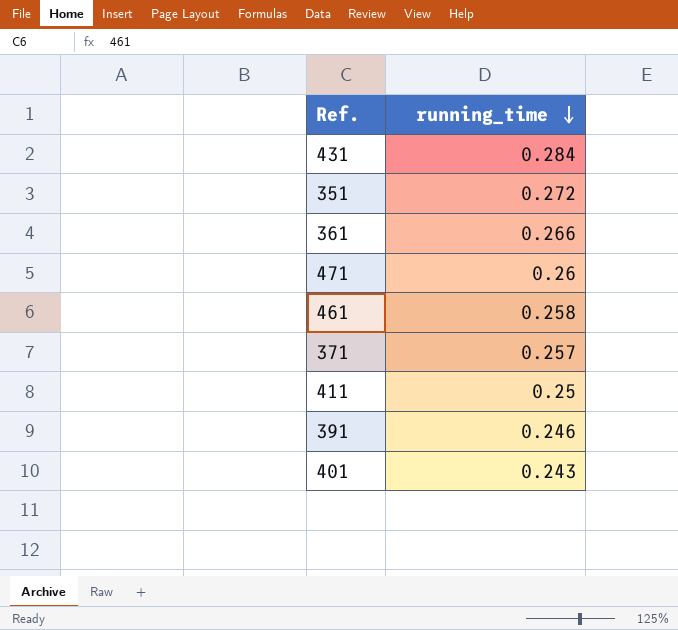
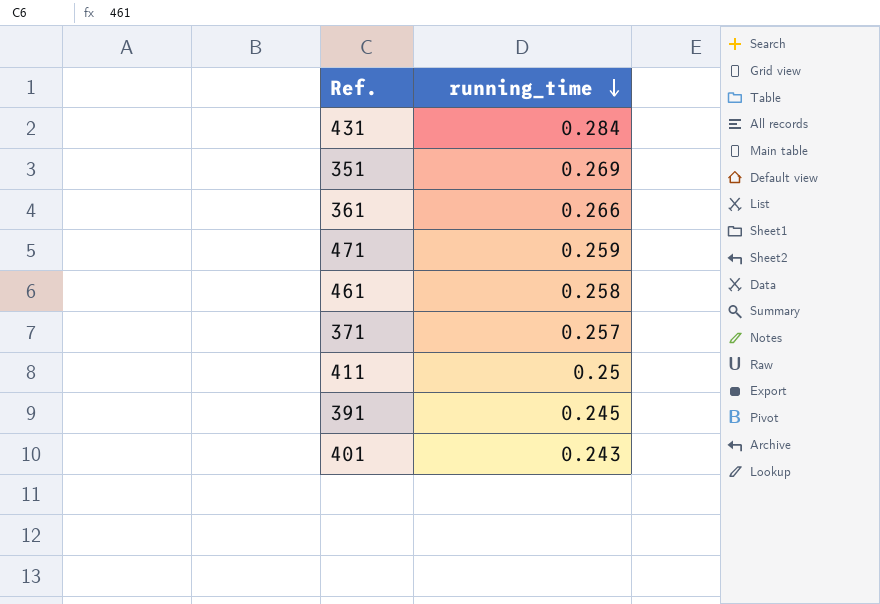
351 | running_time: 0.272 -> 0.269
471 | running_time: 0.26 -> 0.259
391 | running_time: 0.246 -> 0.245

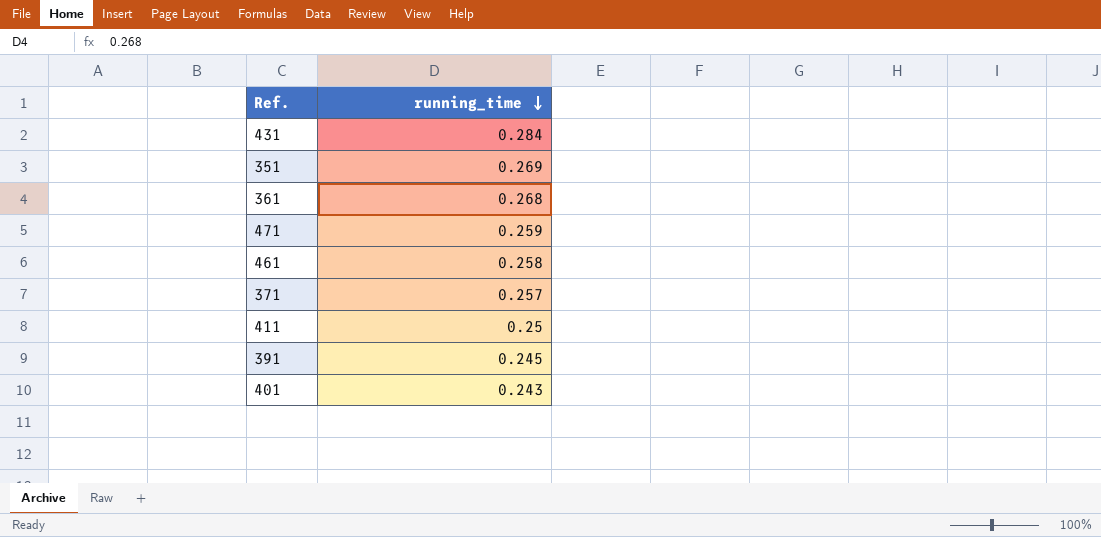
361 | running_time: 0.266 -> 0.268

